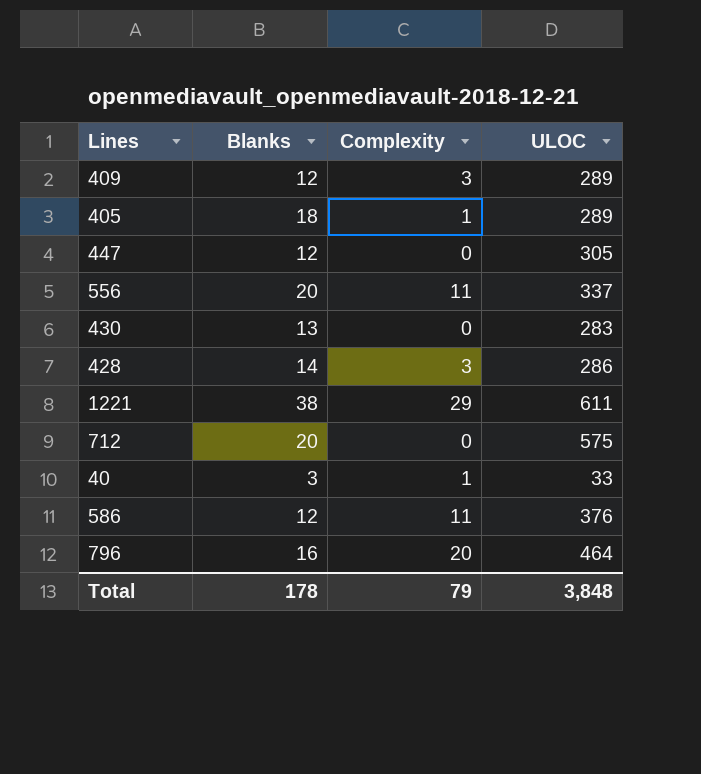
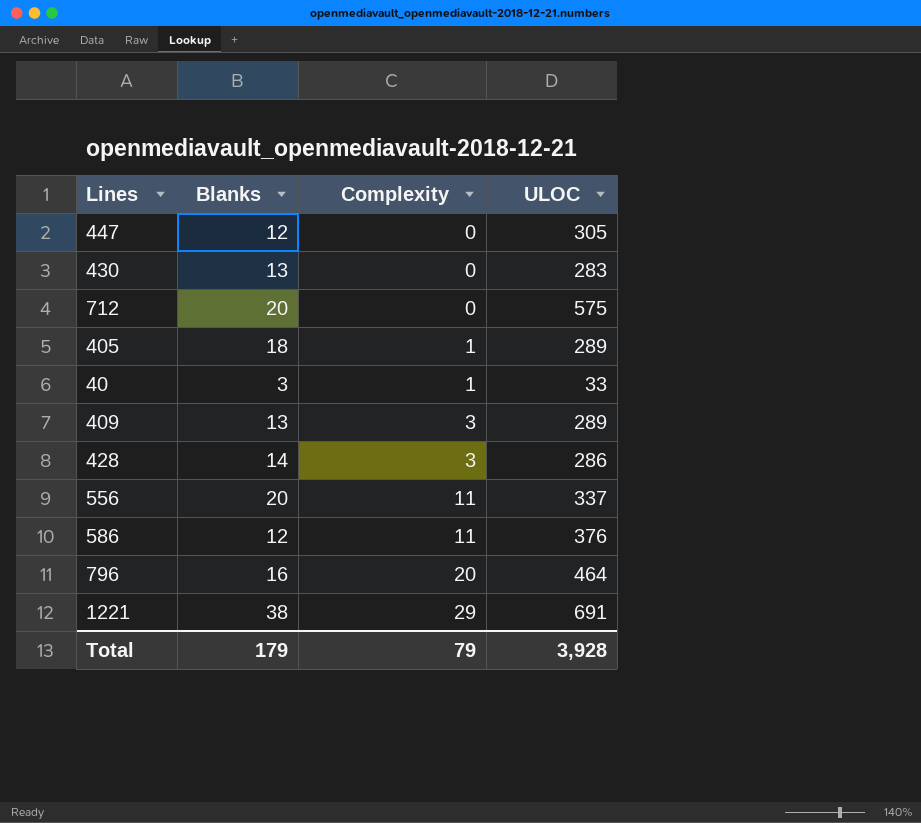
row order: none -> Complexity ascending
409 | Blanks: 12 -> 13
1221 | ULOC: 611 -> 691
Total | Blanks: 178 -> 179
Total | ULOC: 3,848 -> 3,928

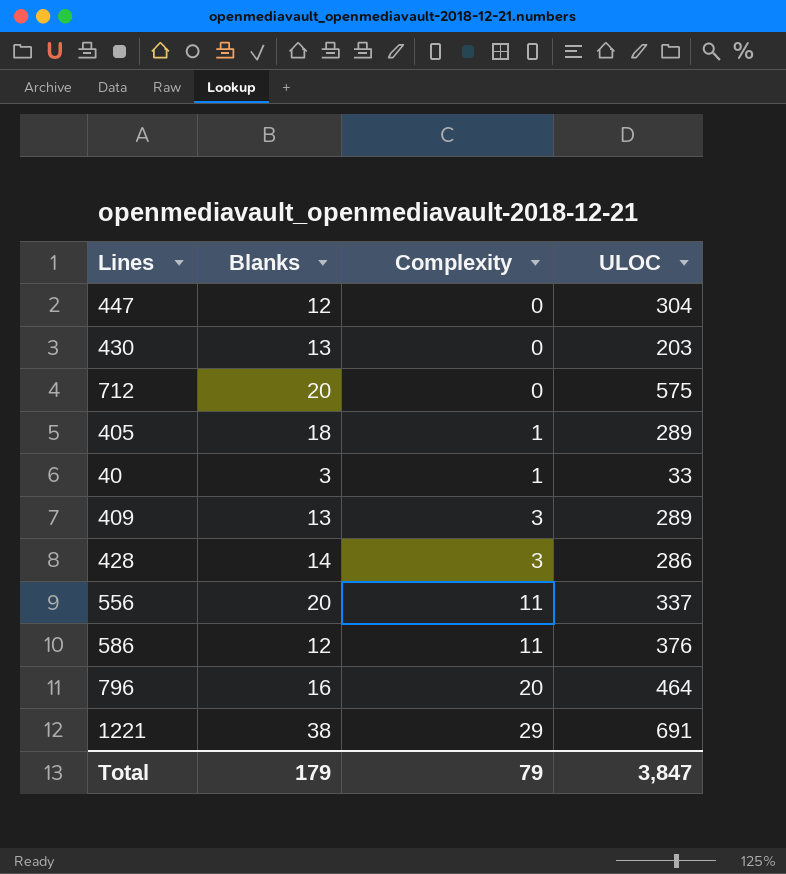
447 | ULOC: 305 -> 304
430 | ULOC: 283 -> 203
Total | ULOC: 3,928 -> 3,847

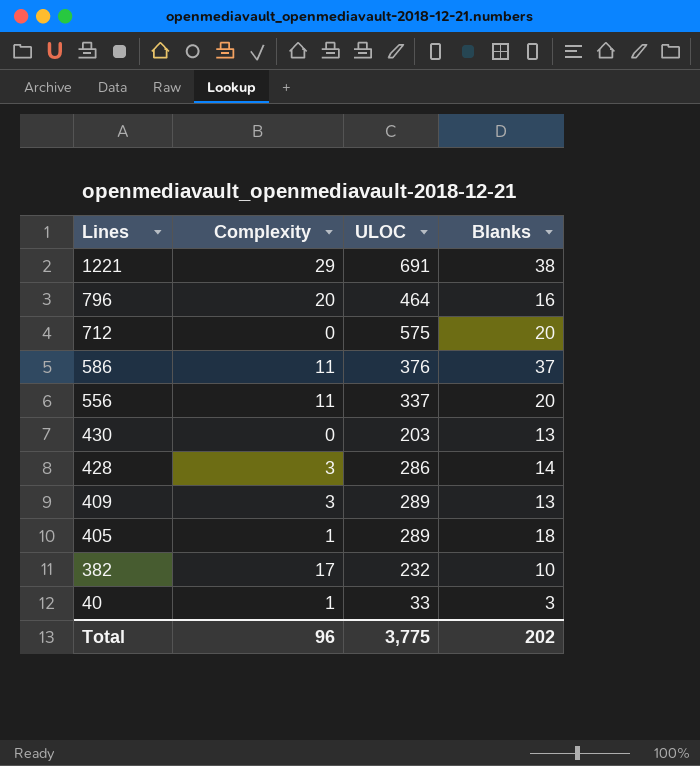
row order: Complexity ascending -> Lines descending
column Blanks | position: 2 -> 4
row 447: 12 | 0 | 304 -> none
586 | Blanks: 12 -> 37
row 382: none -> 17 | 232 | 10
Total | Complexity: 79 -> 96
Total | ULOC: 3,847 -> 3,775
Total | Blanks: 179 -> 202

